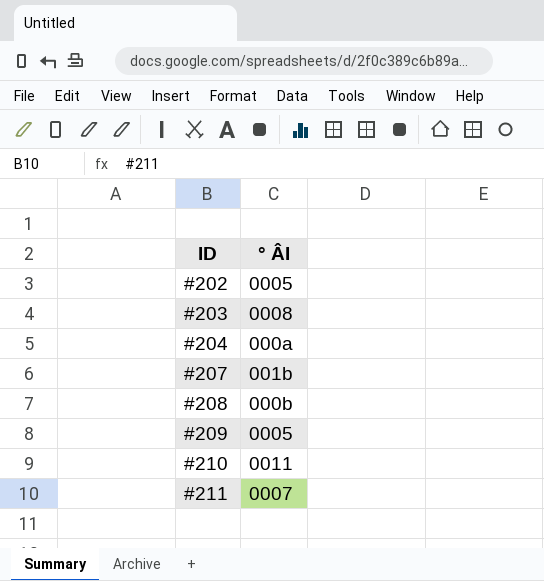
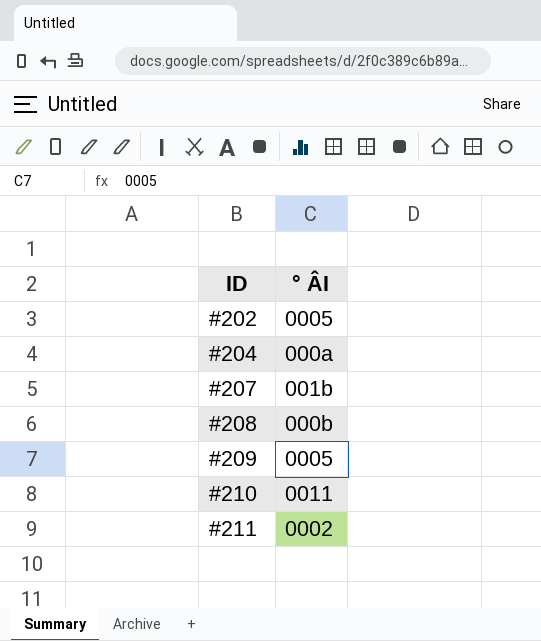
row #203: 0008 -> none
#211 | ° ÂI: 0007 -> 0002

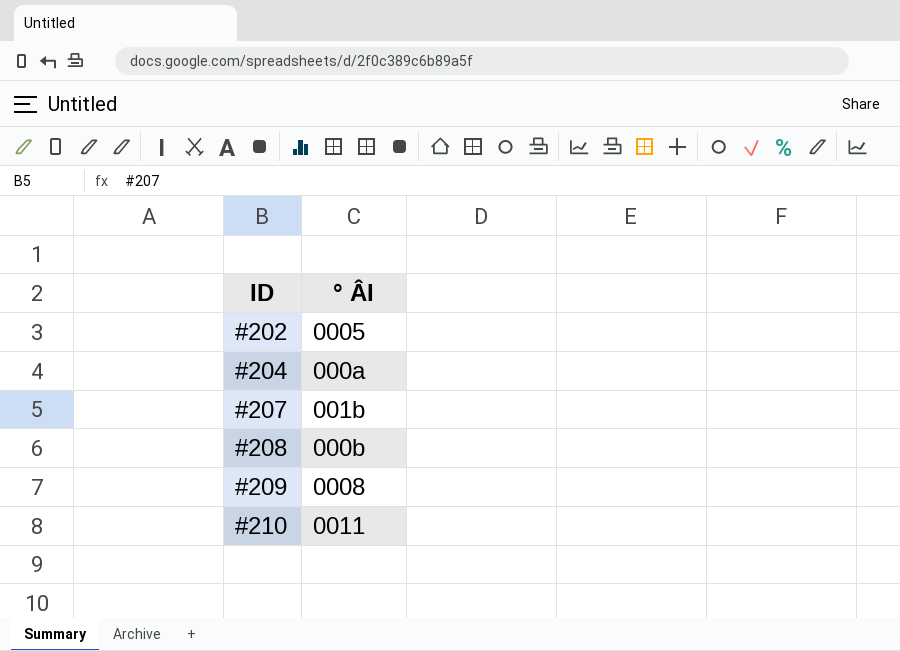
row #211: 0002 -> none
#209 | ° ÂI: 0005 -> 0008

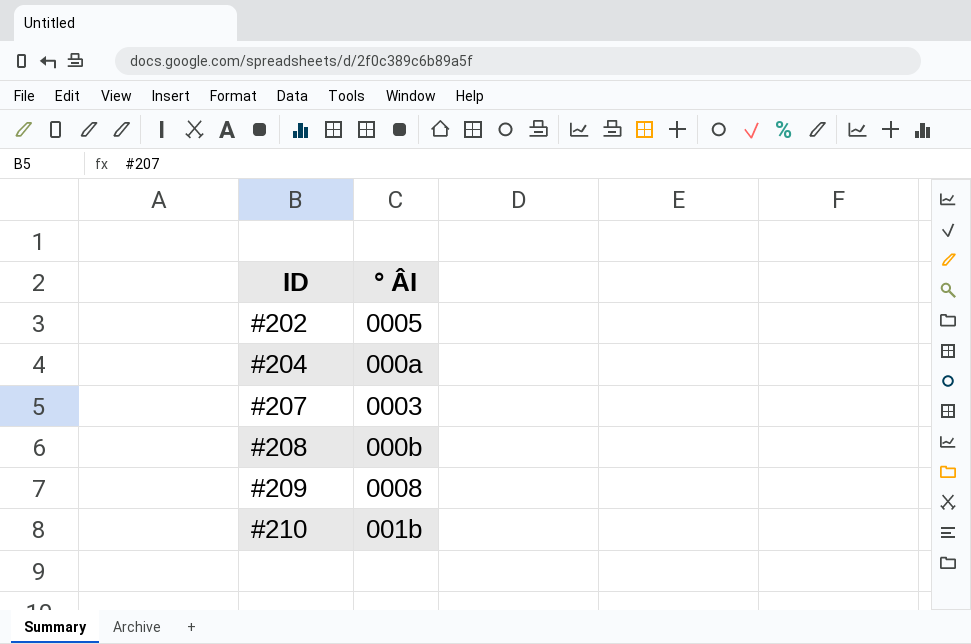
#207 | ° ÂI: 001b -> 0003
#210 | ° ÂI: 0011 -> 001b

